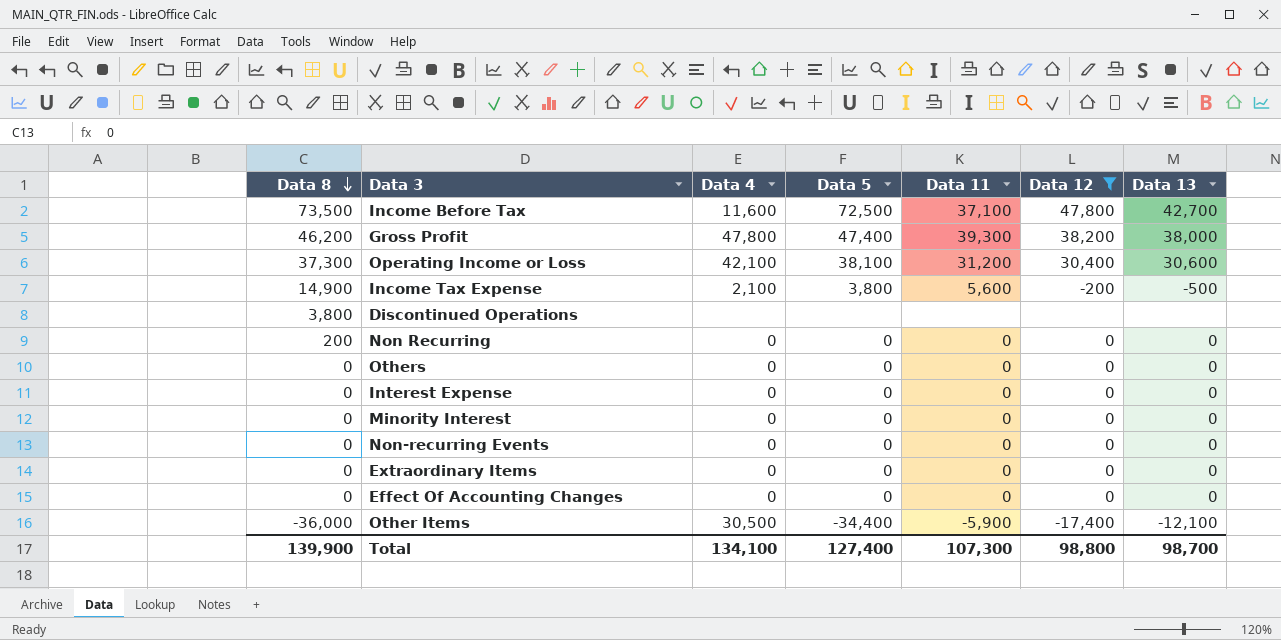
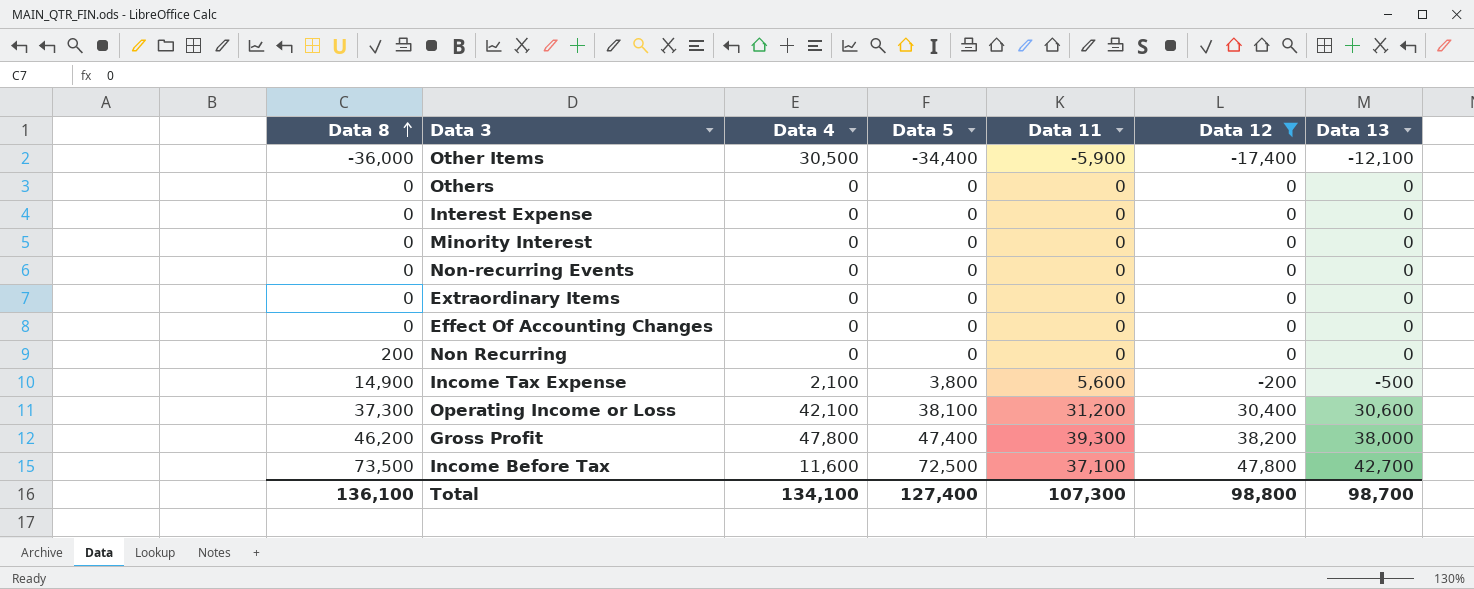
row order: Data 8 descending -> Data 8 ascending
row Discontinued Operations: 3,800 | none | none | none | none | none -> none
Total | Data 8: 139,900 -> 136,100

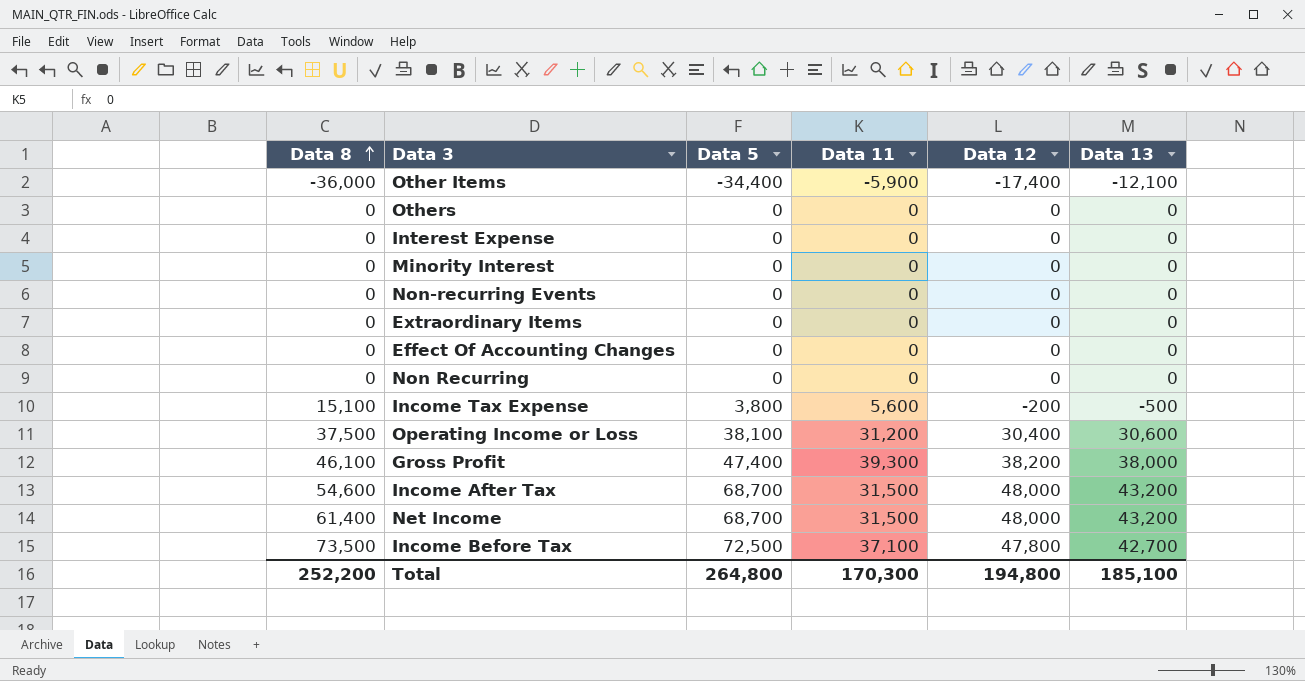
filter: Data 12 != 48,000 -> none
column Data 4 | position: 3 -> none
Non Recurring | Data 8: 200 -> 0
Income Tax Expense | Data 8: 14,900 -> 15,100
Operating Income or Loss | Data 8: 37,300 -> 37,500
Gross Profit | Data 8: 46,200 -> 46,100
Total | Data 8: 136,100 -> 252,200
Total | Data 5: 127,400 -> 264,800
Total | Data 11: 107,300 -> 170,300
Total | Data 12: 98,800 -> 194,800
Total | Data 13: 98,700 -> 185,100

